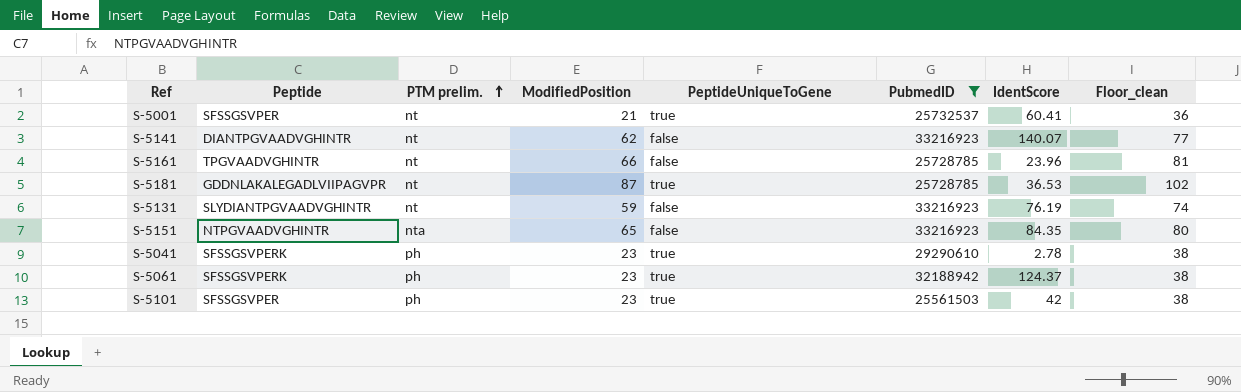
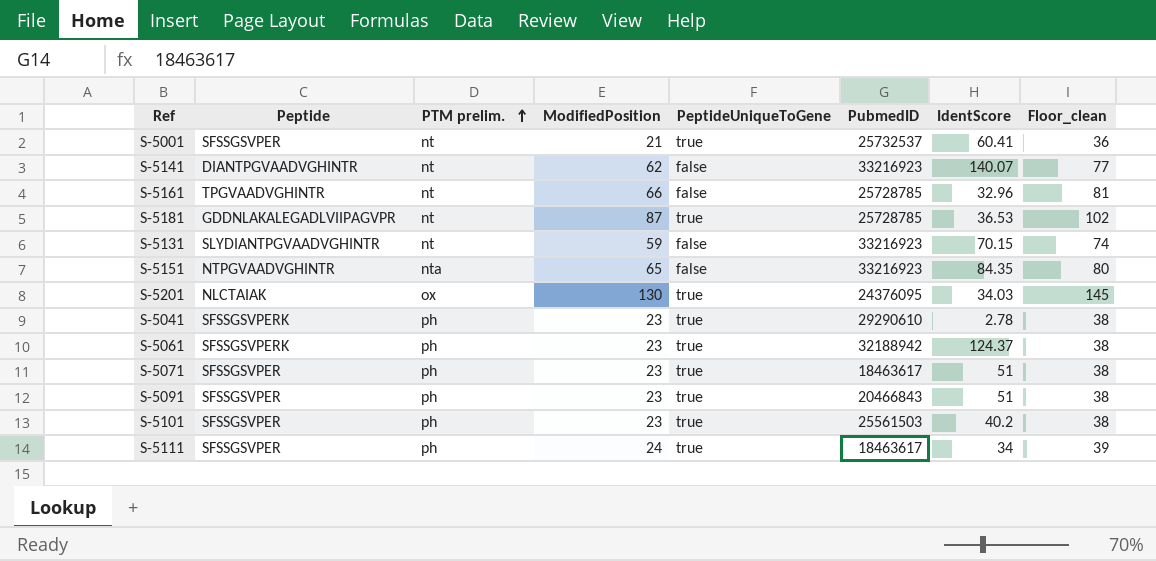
filter: PubmedID >= 25561503 -> none
S-5161 | IdentScore: 23.96 -> 32.96
S-5131 | IdentScore: 76.19 -> 70.15
S-5101 | IdentScore: 42 -> 40.2

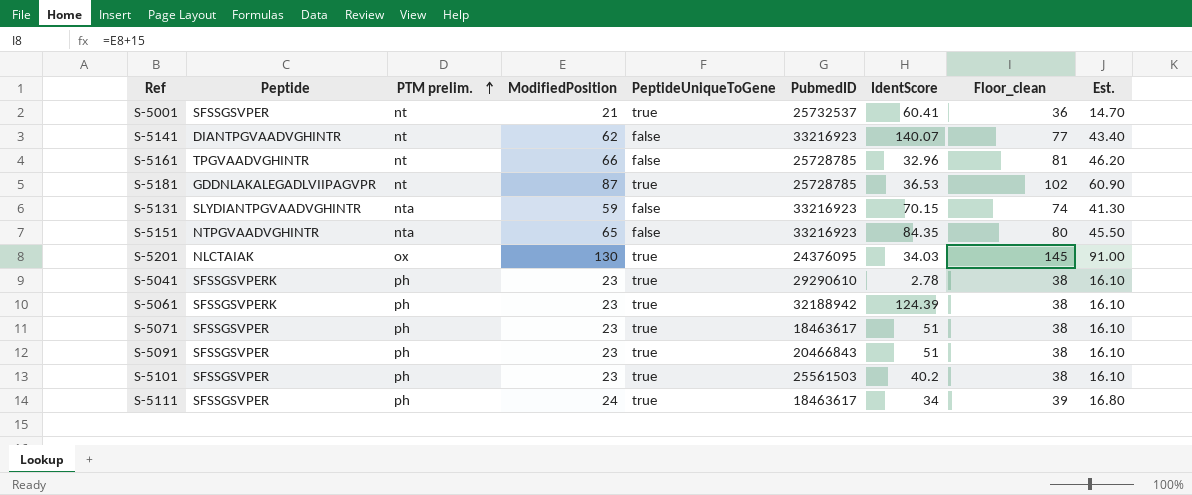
column Est. | formula: none -> [ModifiedPosition] * 0.7
S-5131 | PTM prelim.: nt -> nta
S-5061 | IdentScore: 124.37 -> 124.39

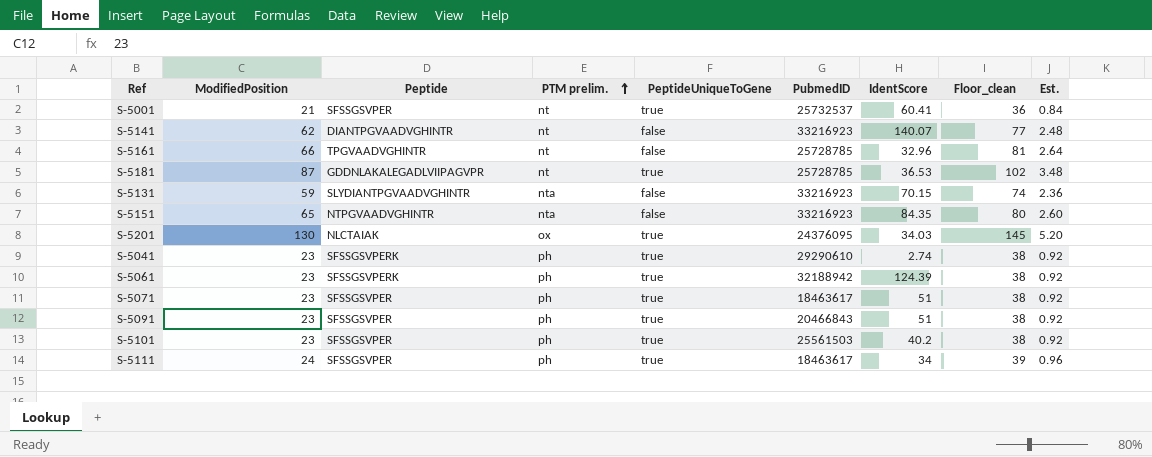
column ModifiedPosition | position: 4 -> 2
column Est. | formula: [ModifiedPosition] * 0.7 -> [ModifiedPosition] * 0.04
S-5041 | IdentScore: 2.78 -> 2.74

